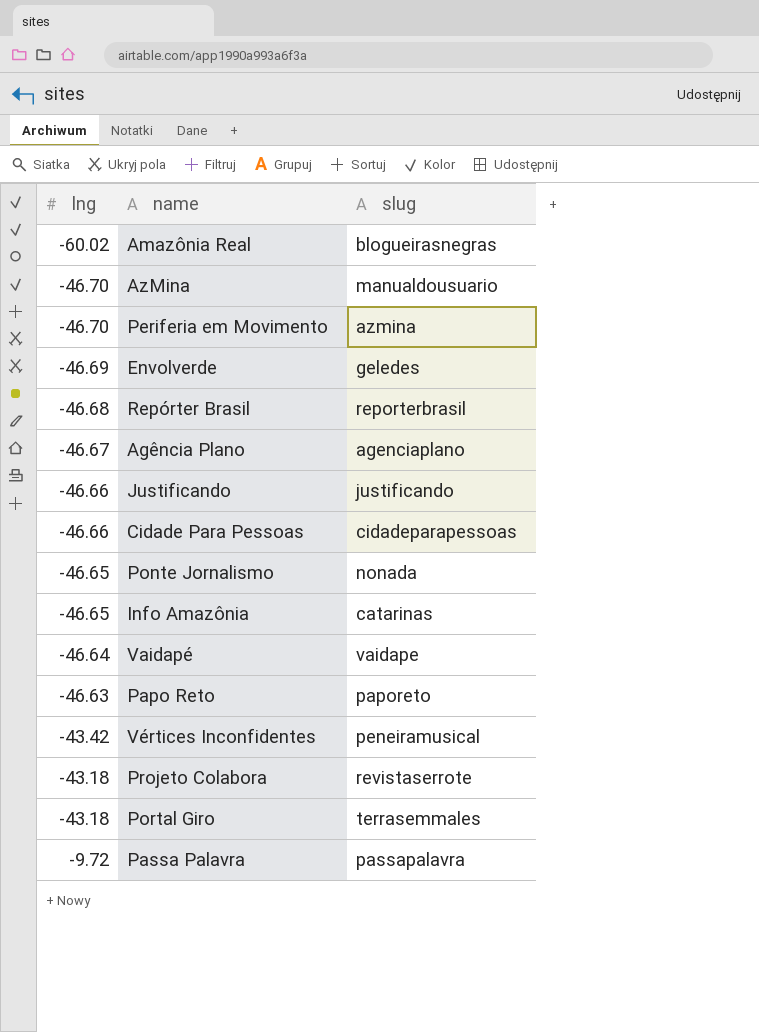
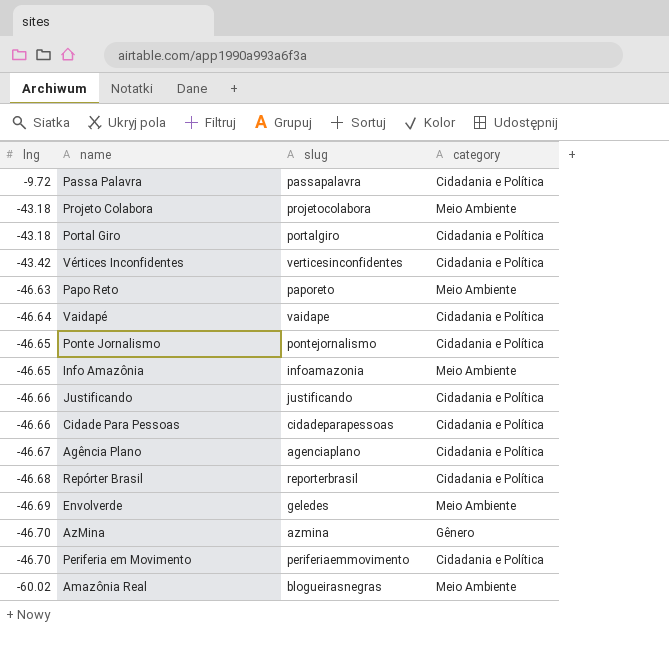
row order: lng ascending -> lng descending
column category | position: none -> 4
Projeto Colabora | slug: revistaserrote -> projetocolabora
Portal Giro | slug: terrasemmales -> portalgiro
Vértices Inconfidentes | slug: peneiramusical -> verticesinconfidentes
Ponte Jornalismo | slug: nonada -> pontejornalismo
Info Amazônia | slug: catarinas -> infoamazonia
AzMina | slug: manualdousuario -> azmina
Periferia em Movimento | slug: azmina -> periferiaemmovimento

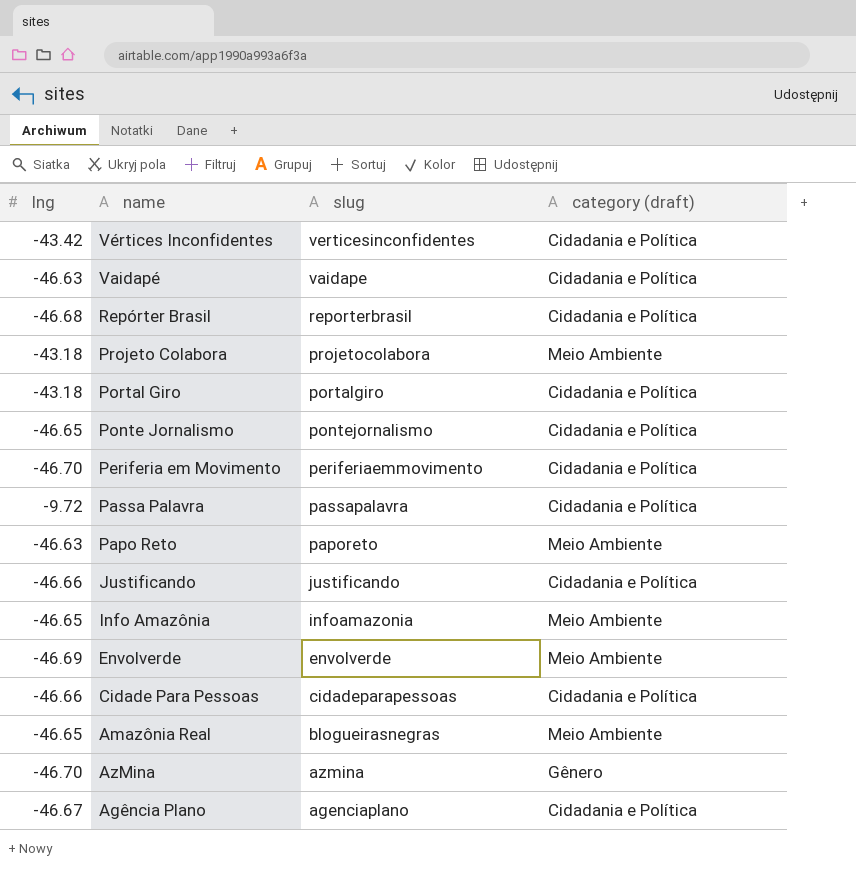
row order: lng descending -> slug descending
column name: category -> category (draft)
Vaidapé | lng: -46.64 -> -46.63
Envolverde | slug: geledes -> envolverde
Amazônia Real | lng: -60.02 -> -46.65

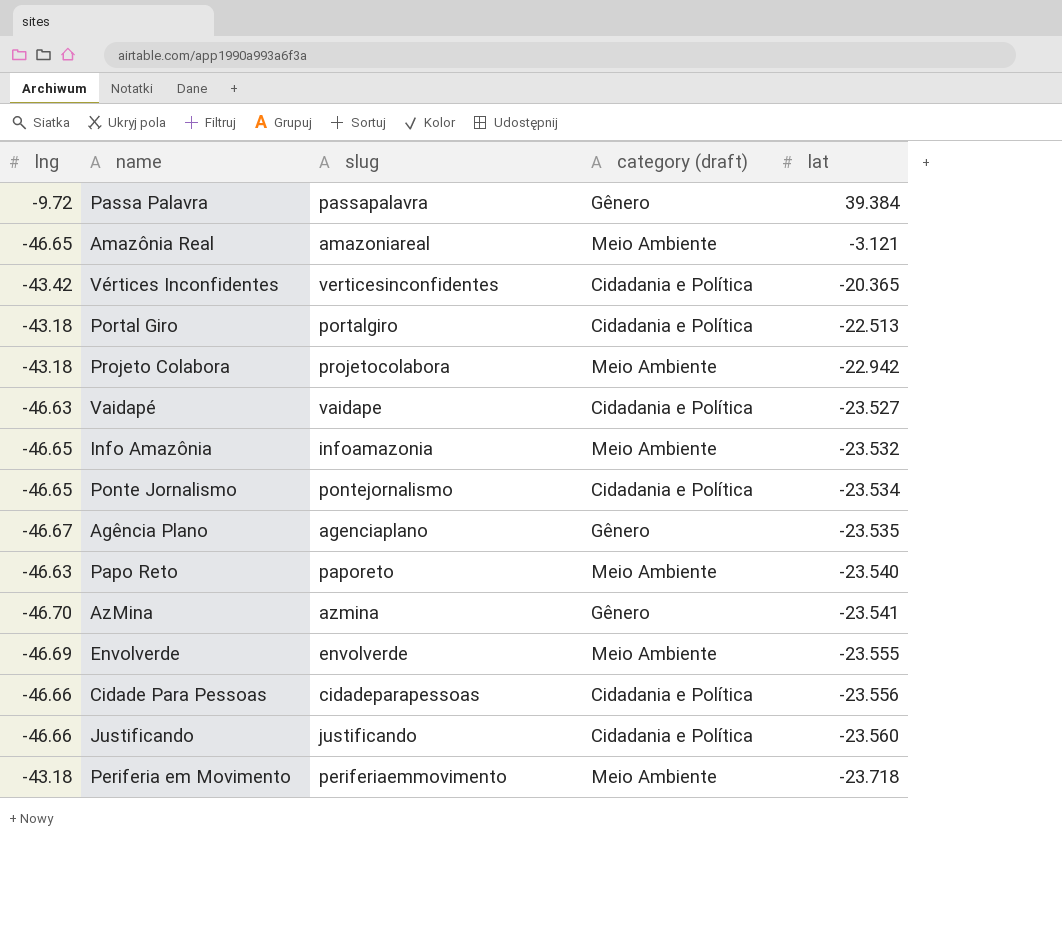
row order: slug descending -> lat descending
column lat | position: none -> 5
row Repórter Brasil: -46.68 | reporterbrasil | Cidadania e Política -> none
Passa Palavra | category (draft): Cidadania e Política -> Gênero
Amazônia Real | slug: blogueirasnegras -> amazoniareal
Agência Plano | category (draft): Cidadania e Política -> Gênero
Periferia em Movimento | lng: -46.70 -> -43.18
Periferia em Movimento | category (draft): Cidadania e Política -> Meio Ambiente

